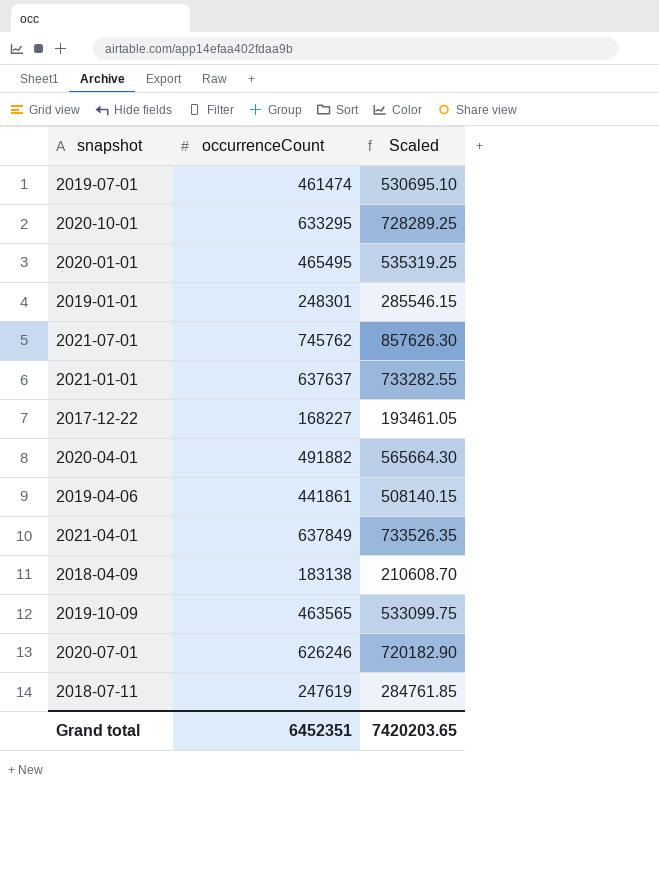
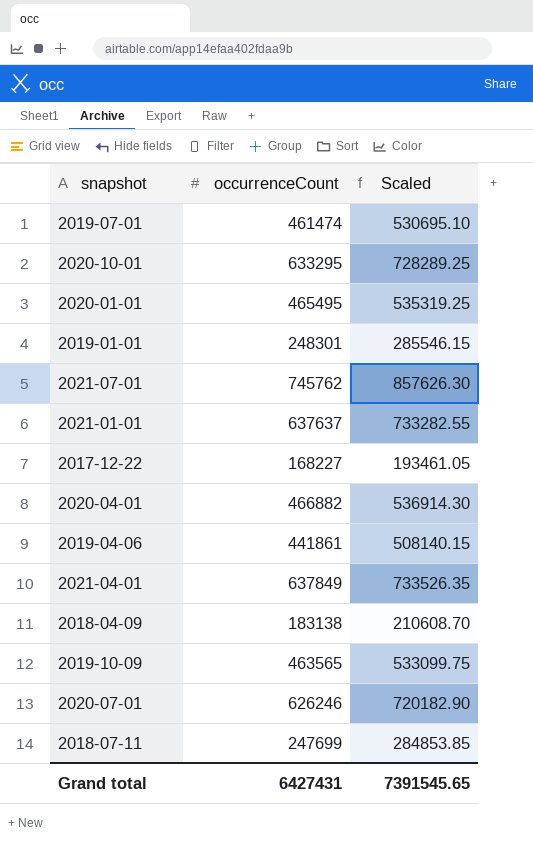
2020-04-01 | occurrenceCount: 491882 -> 466882
2020-04-01 | Scaled: 565664.30 -> 536914.30
2018-07-11 | occurrenceCount: 247619 -> 247699
2018-07-11 | Scaled: 284761.85 -> 284853.85
Grand total | occurrenceCount: 6452351 -> 6427431
Grand total | Scaled: 7420203.65 -> 7391545.65

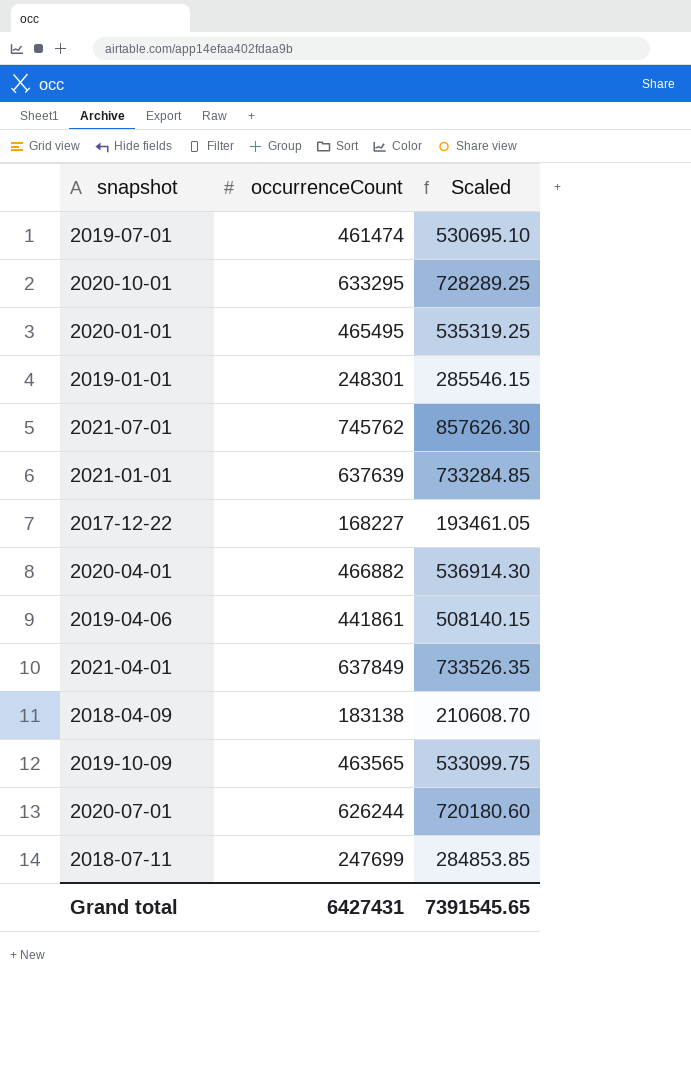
2021-01-01 | occurrenceCount: 637637 -> 637639
2021-01-01 | Scaled: 733282.55 -> 733284.85
2020-07-01 | occurrenceCount: 626246 -> 626244
2020-07-01 | Scaled: 720182.90 -> 720180.60

